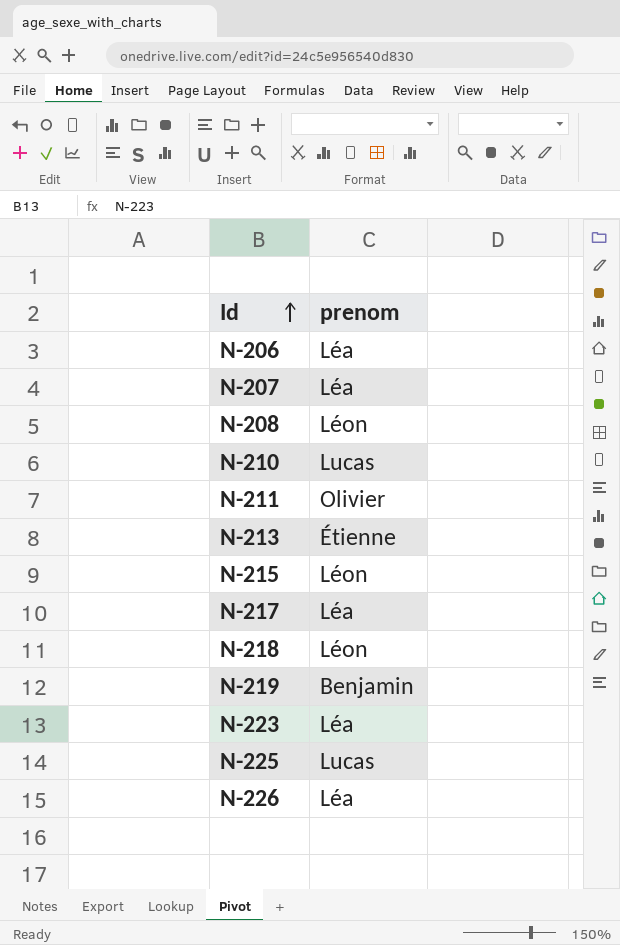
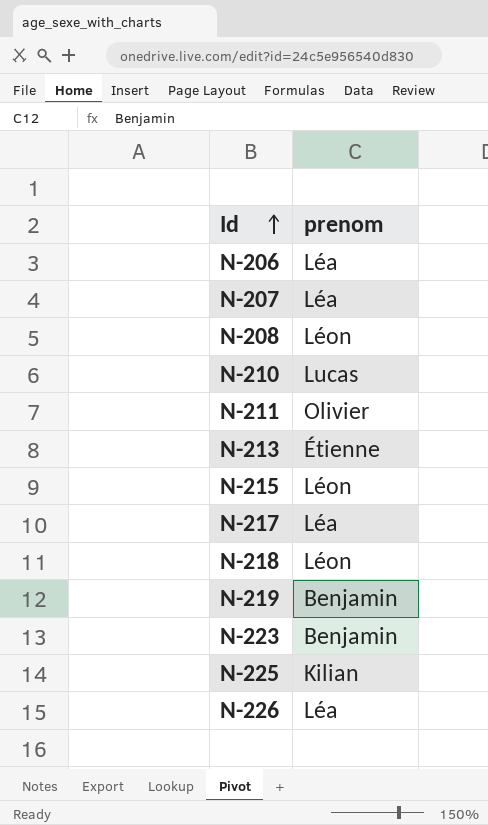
N-223 | prenom: Léa -> Benjamin
N-225 | prenom: Lucas -> Kilian

